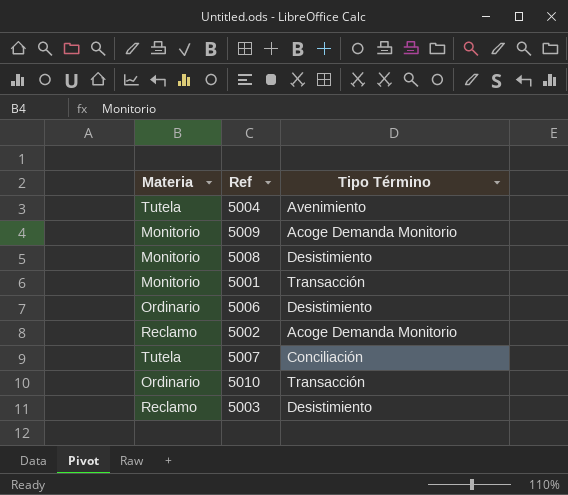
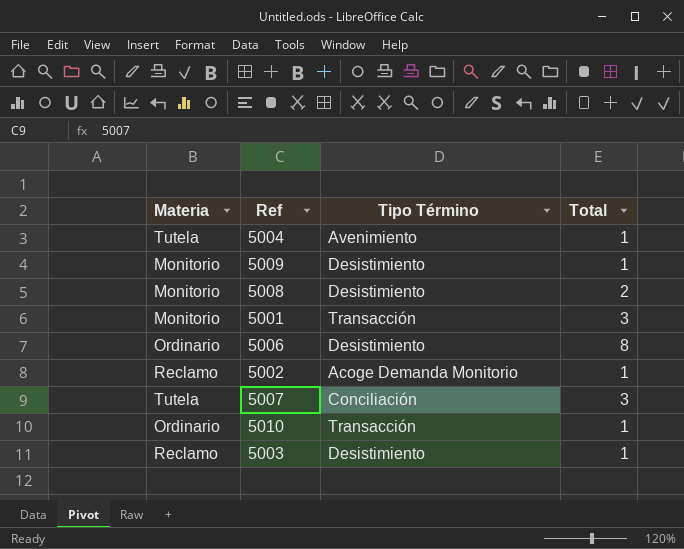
column Total | position: none -> 4
5009 | Tipo Término: Acoge Demanda Monitorio -> Desistimiento

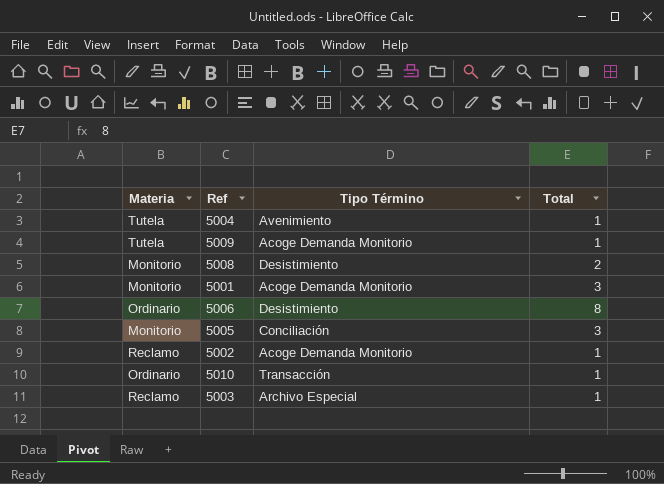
row 5007: Tutela | Conciliación | 3 -> none
5009 | Materia: Monitorio -> Tutela
5009 | Tipo Término: Desistimiento -> Acoge Demanda Monitorio
5001 | Tipo Término: Transacción -> Acoge Demanda Monitorio
row 5005: none -> Monitorio | Conciliación | 3
5003 | Tipo Término: Desistimiento -> Archivo Especial

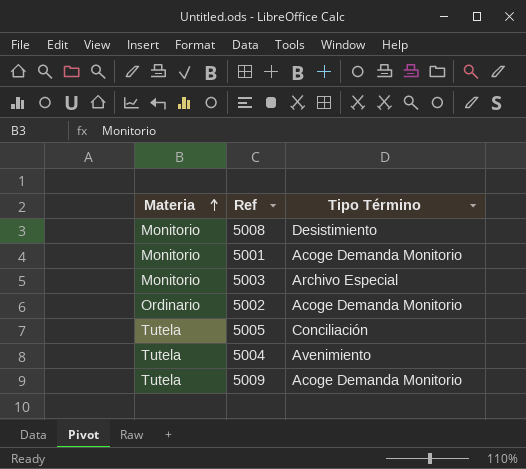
row order: none -> Materia ascending
column Total | position: 4 -> none
row 5006: Ordinario | Desistimiento | 8 -> none
row 5010: Ordinario | Transacción | 1 -> none
5003 | Materia: Reclamo -> Monitorio
5002 | Materia: Reclamo -> Ordinario
5005 | Materia: Monitorio -> Tutela

